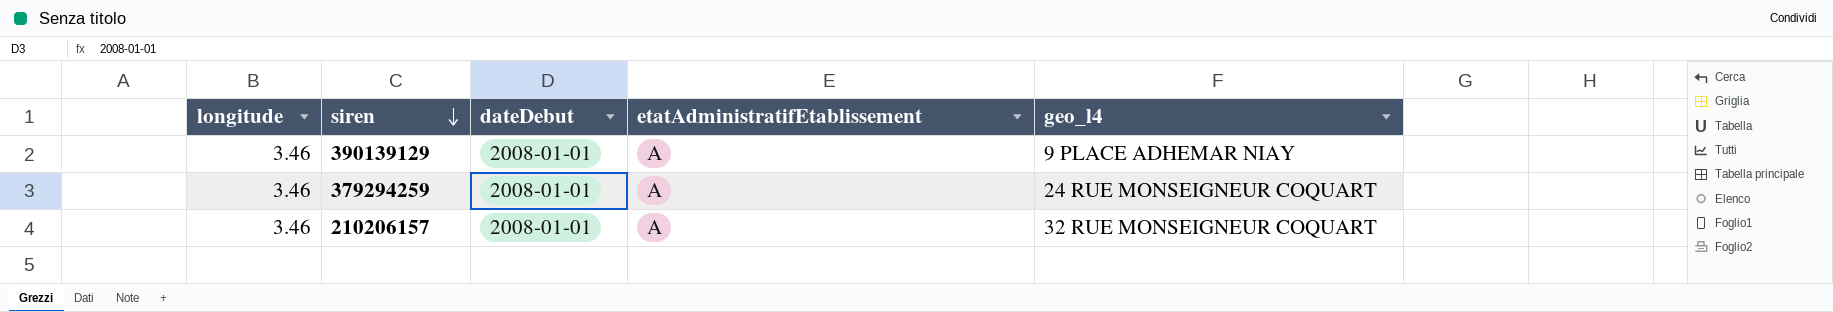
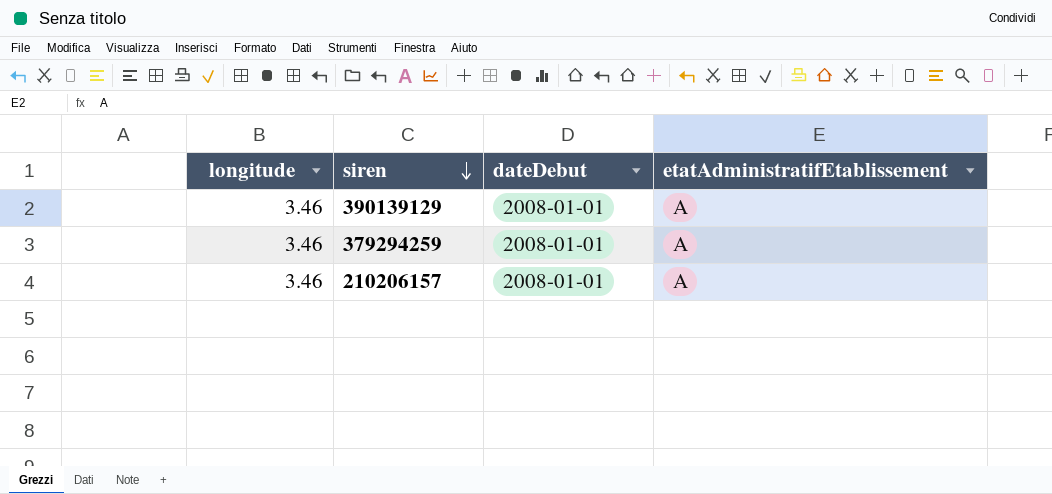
column geo_l4 | position: 5 -> none

